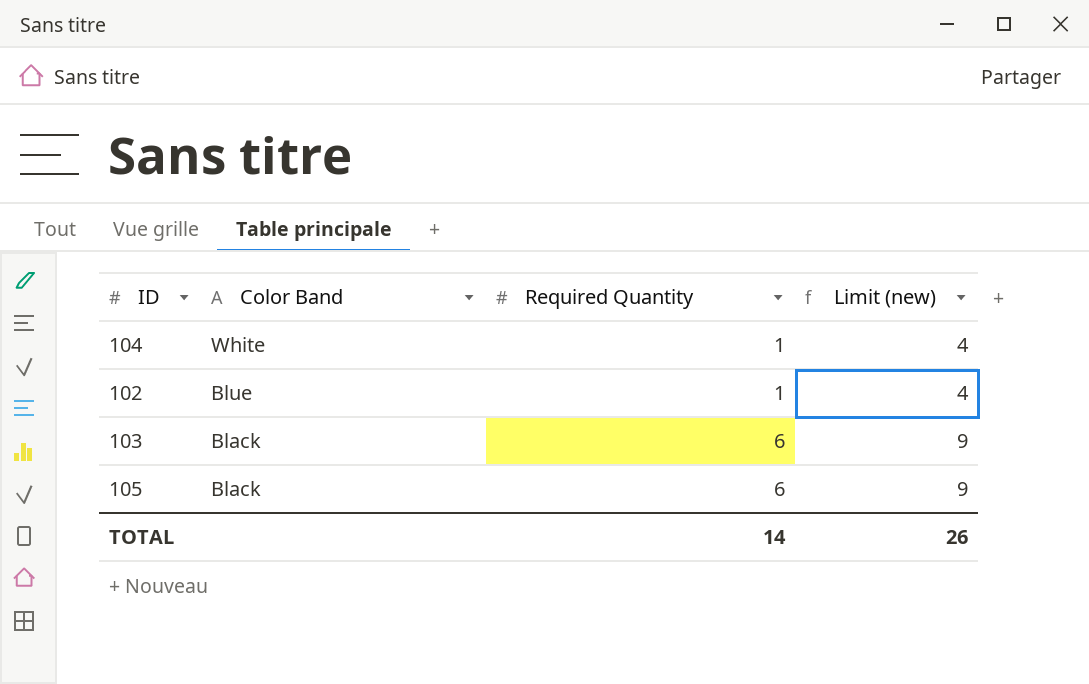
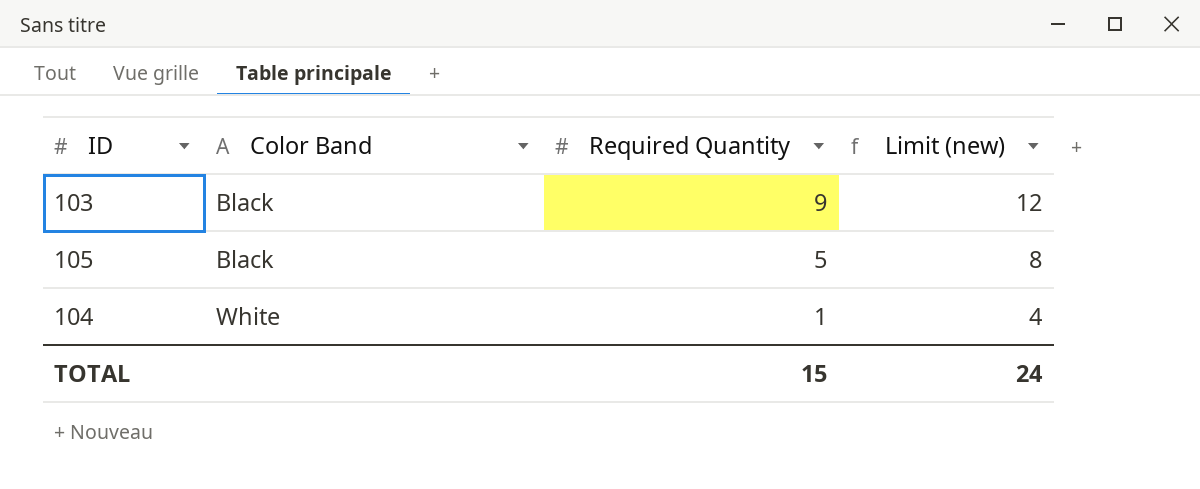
row order: Color Band descending -> Color Band ascending
row 102: Blue | 1 | 4 -> none
103 | Required Quantity: 6 -> 9
103 | Limit (new): 9 -> 12
105 | Required Quantity: 6 -> 5
105 | Limit (new): 9 -> 8
TOTAL | Required Quantity: 14 -> 15
TOTAL | Limit (new): 26 -> 24

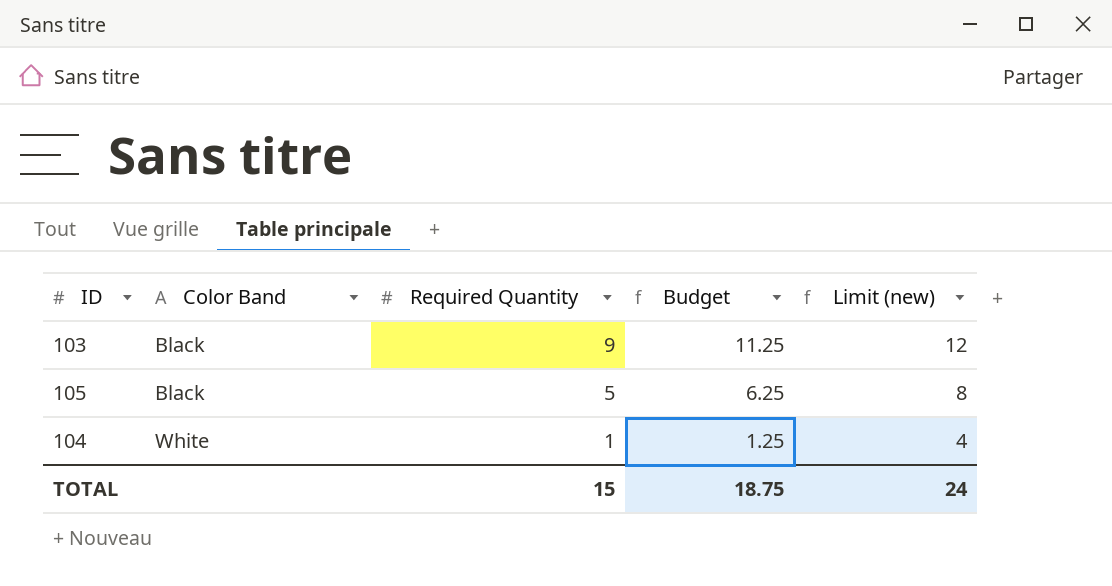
column Budget | formula: none -> [Required Quantity] * 1.25

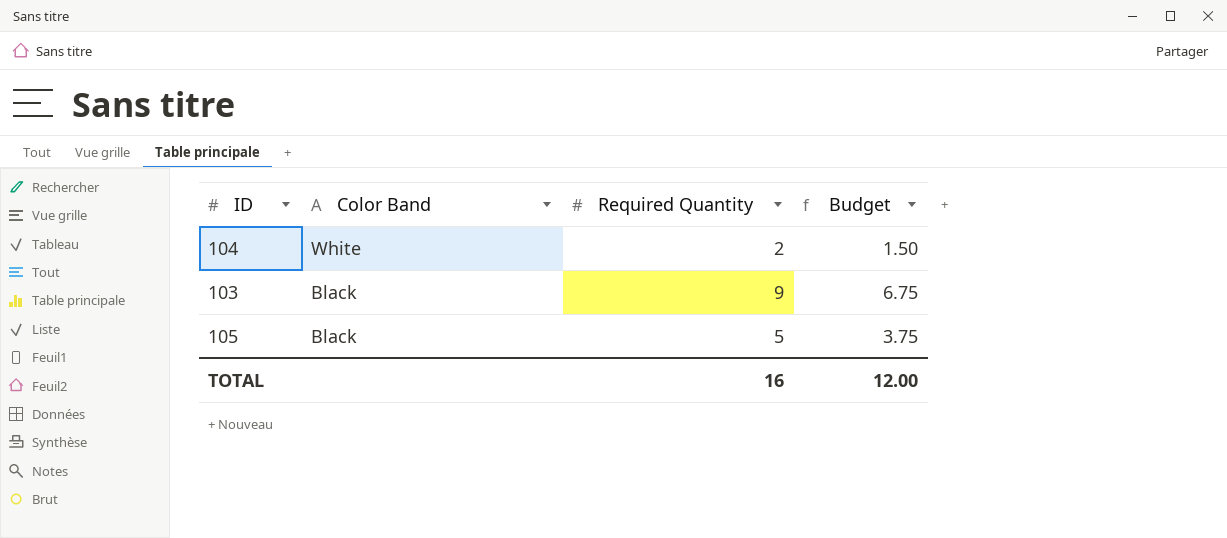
row order: Color Band ascending -> Color Band descending
column Limit (new) | formula: [Required Quantity] + 3 -> none
column Budget | formula: [Required Quantity] * 1.25 -> [Required Quantity] * 0.75
104 | Required Quantity: 1 -> 2
TOTAL | Required Quantity: 15 -> 16
TOTAL | Budget: 18.75 -> 12.00

